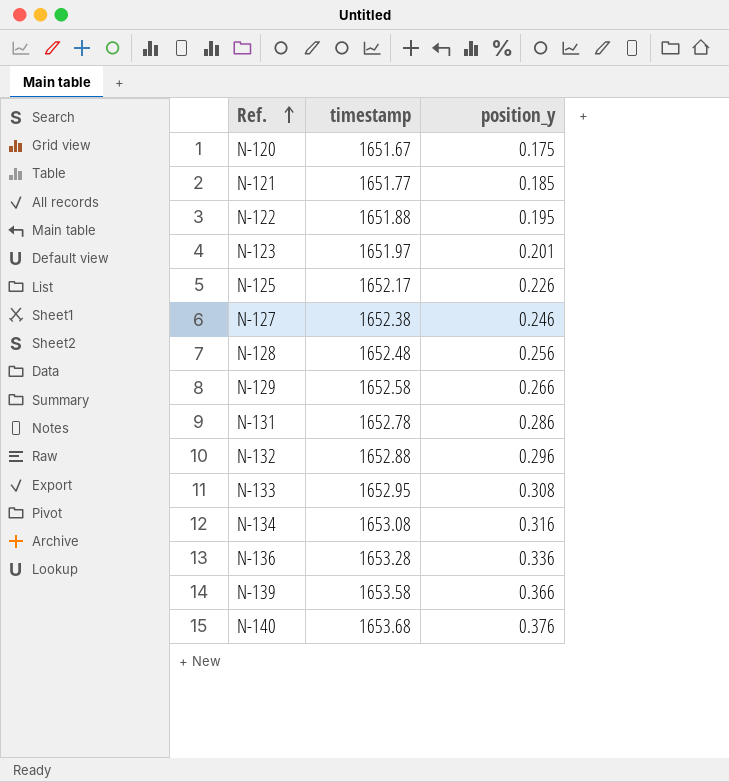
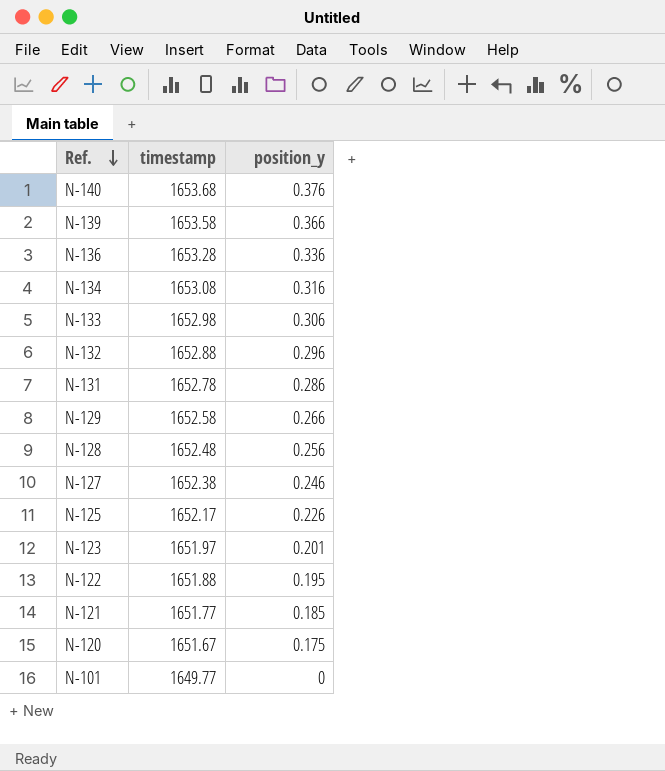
row order: Ref. ascending -> Ref. descending
N-133 | timestamp: 1652.95 -> 1652.98
N-133 | position_y: 0.308 -> 0.306
row N-101: none -> 1649.77 | 0

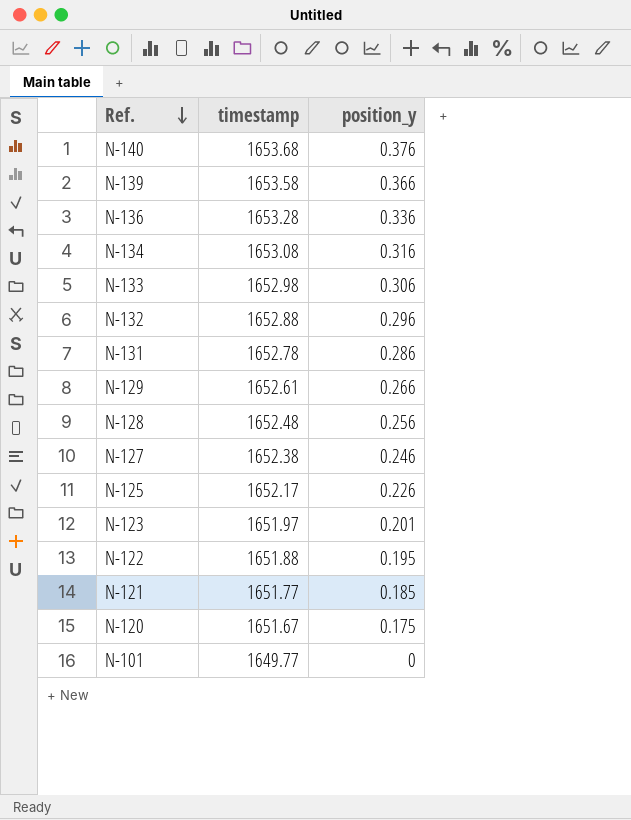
N-129 | timestamp: 1652.58 -> 1652.61

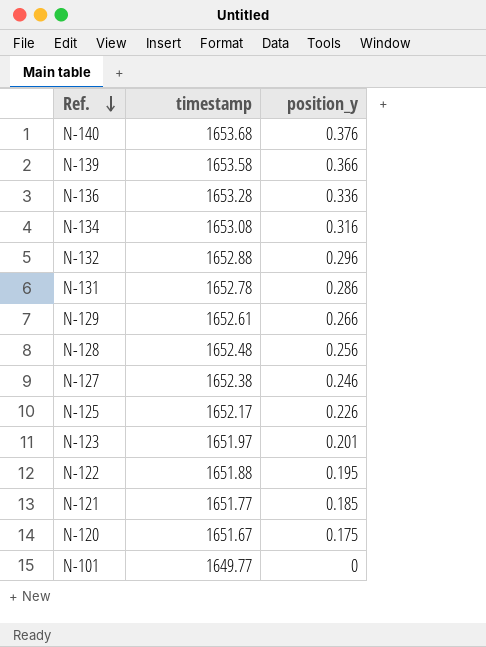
row N-133: 1652.98 | 0.306 -> none

